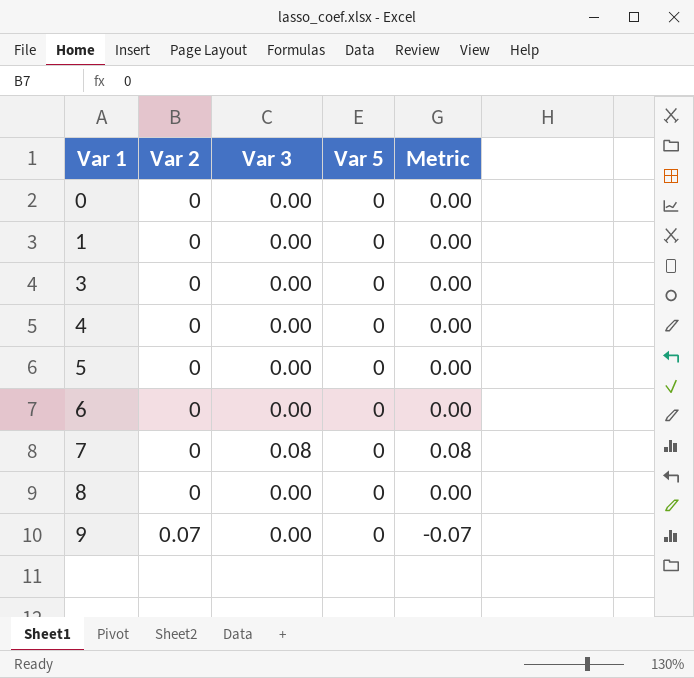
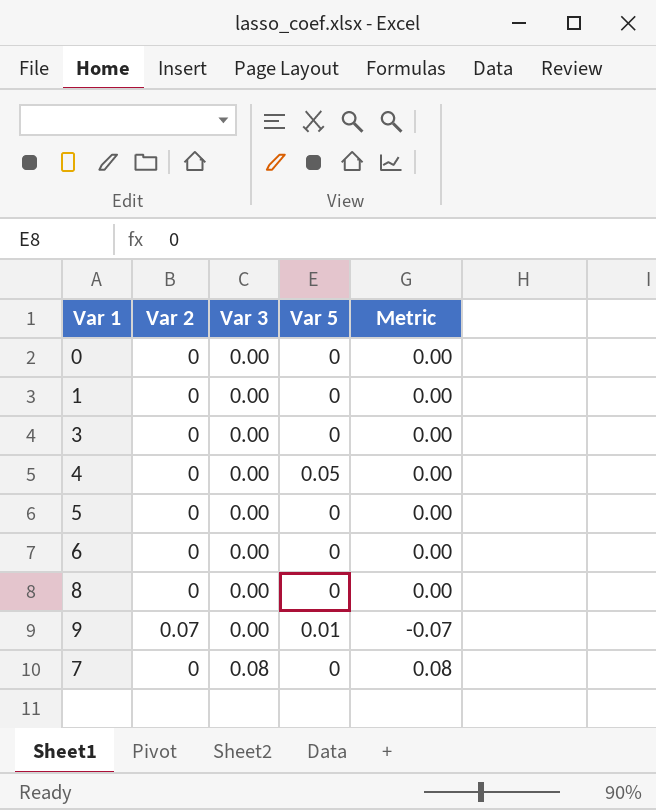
row order: Var 1 ascending -> Var 3 ascending
4 | Var 5: 0 -> 0.05
9 | Var 5: 0 -> 0.01

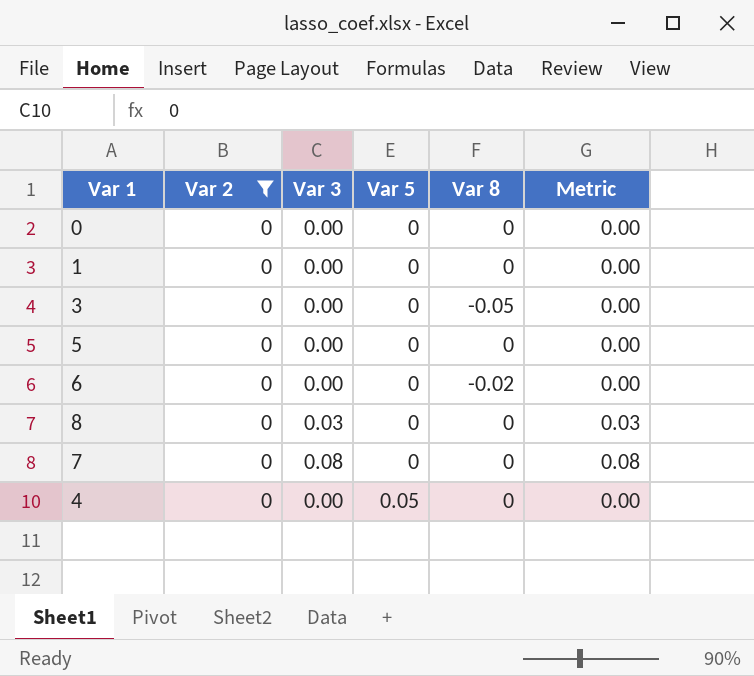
filter: none -> Var 2 = 0
row order: Var 3 ascending -> Var 5 ascending
column Var 8 | position: none -> 5
8 | Var 3: 0.00 -> 0.03
8 | Metric: 0.00 -> 0.03

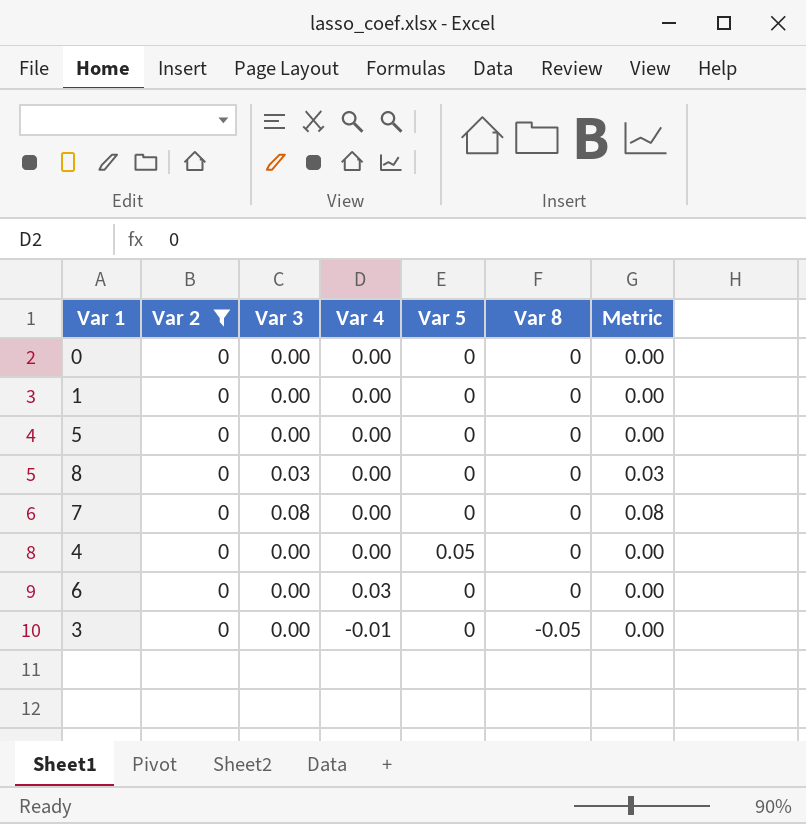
row order: Var 5 ascending -> Var 8 descending
column Var 4 | position: none -> 4
6 | Var 8: -0.02 -> 0

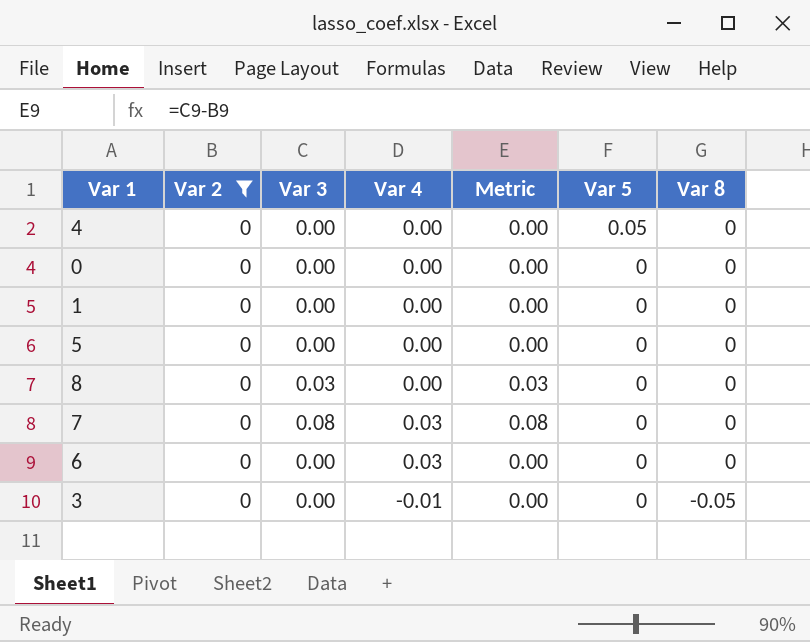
row order: Var 8 descending -> Var 5 descending
column Metric | position: 7 -> 5
7 | Var 4: 0.00 -> 0.03

